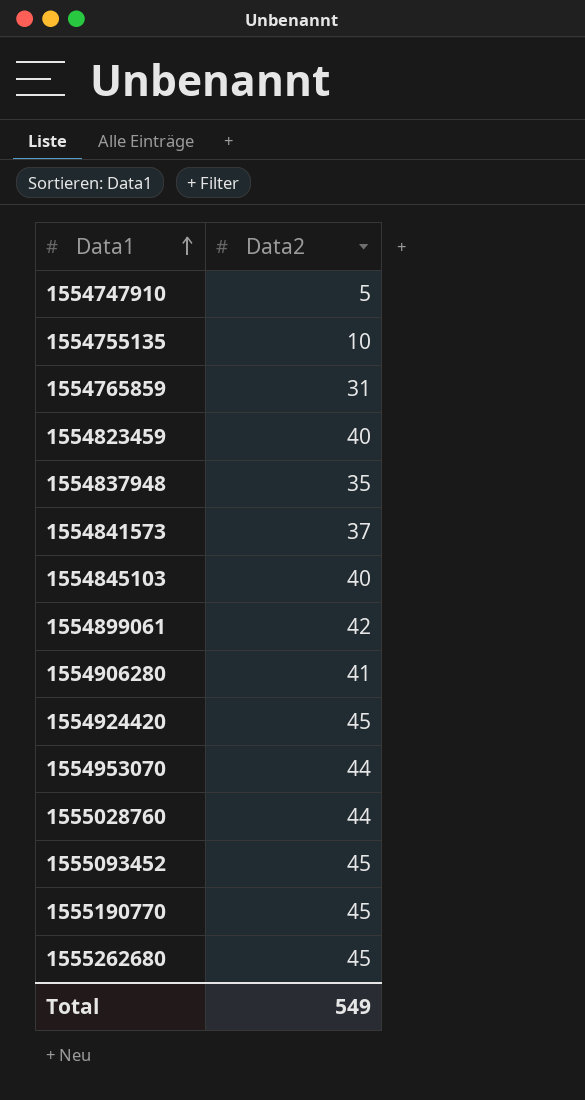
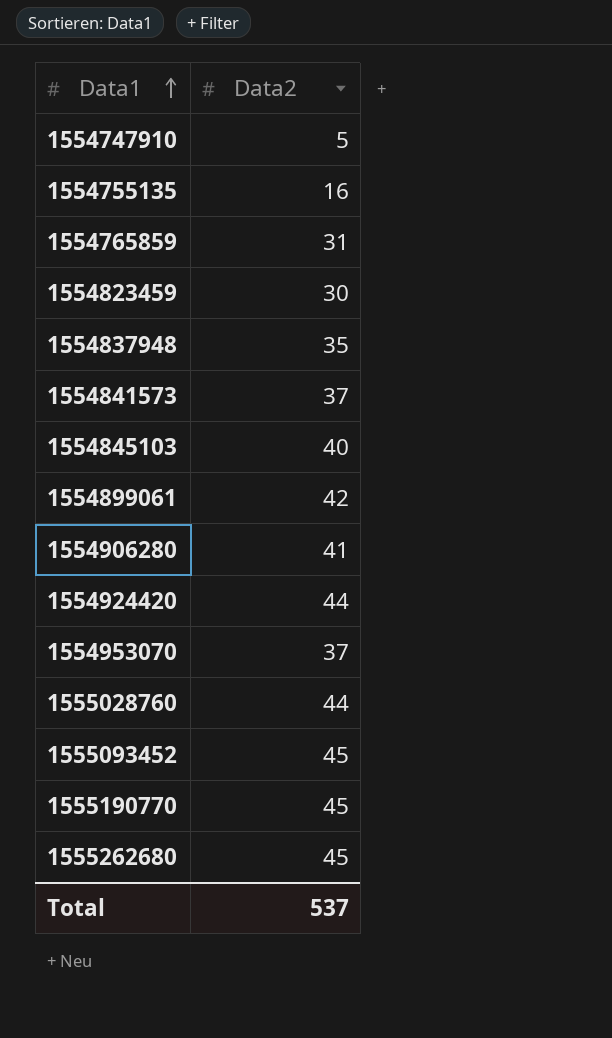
1554755135 | Data2: 10 -> 16
1554823459 | Data2: 40 -> 30
1554924420 | Data2: 45 -> 44
1554953070 | Data2: 44 -> 37
Total | Data2: 549 -> 537

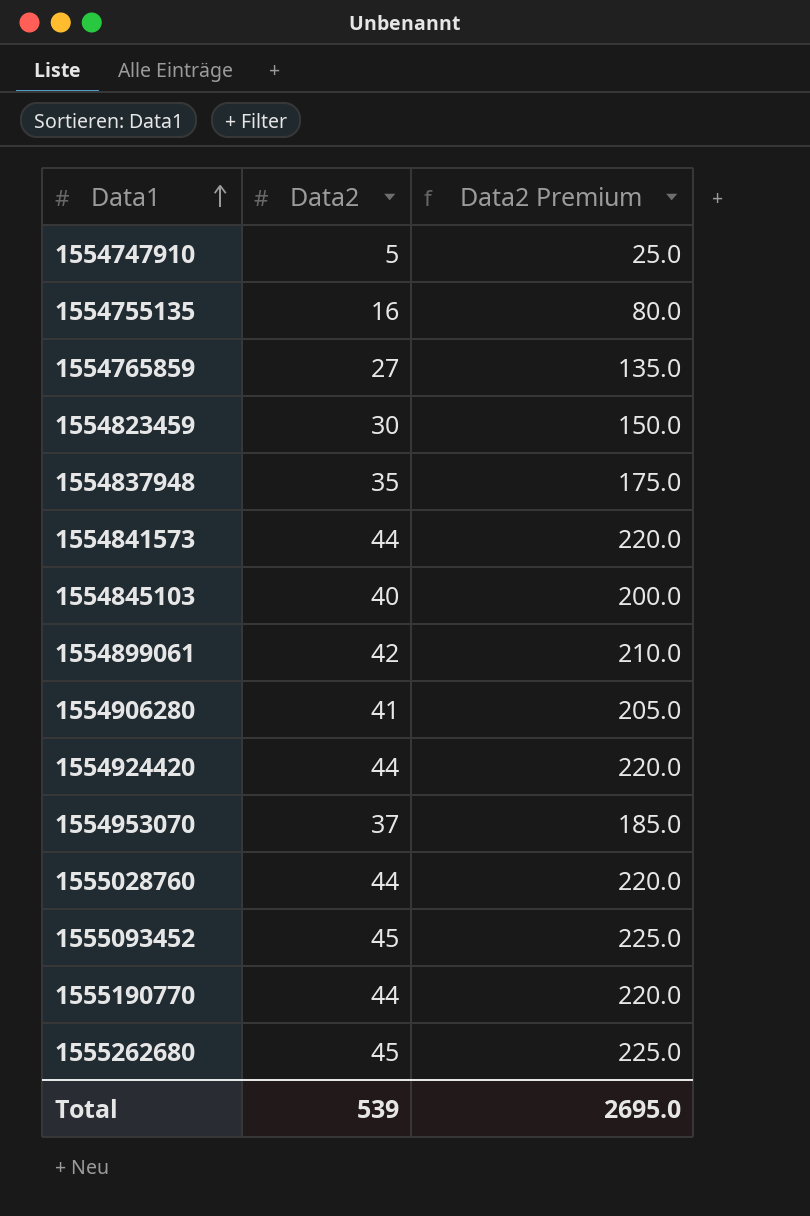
column Data2 Premium | formula: none -> [Data2] * 5
1554765859 | Data2: 31 -> 27
1554841573 | Data2: 37 -> 44
1555190770 | Data2: 45 -> 44
Total | Data2: 537 -> 539

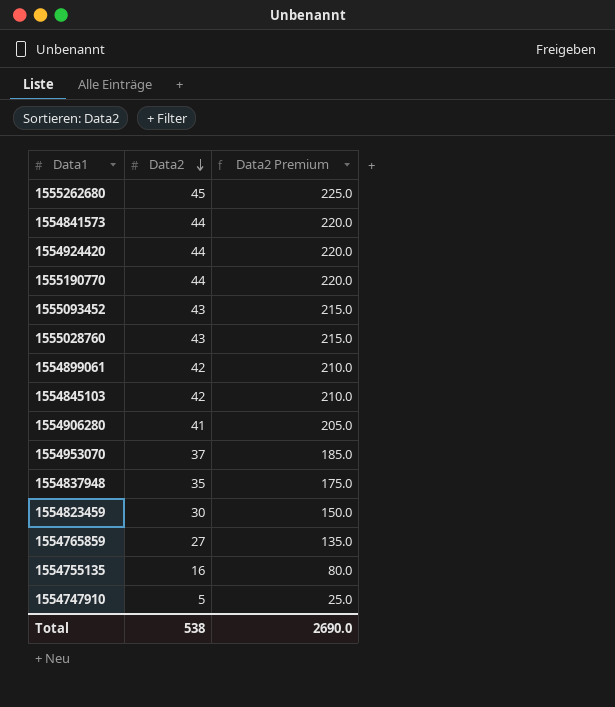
row order: Data1 ascending -> Data2 descending
1555093452 | Data2: 45 -> 43
1555093452 | Data2 Premium: 225.0 -> 215.0
1555028760 | Data2: 44 -> 43
1555028760 | Data2 Premium: 220.0 -> 215.0
1554845103 | Data2: 40 -> 42
1554845103 | Data2 Premium: 200.0 -> 210.0
Total | Data2: 539 -> 538
Total | Data2 Premium: 2695.0 -> 2690.0

